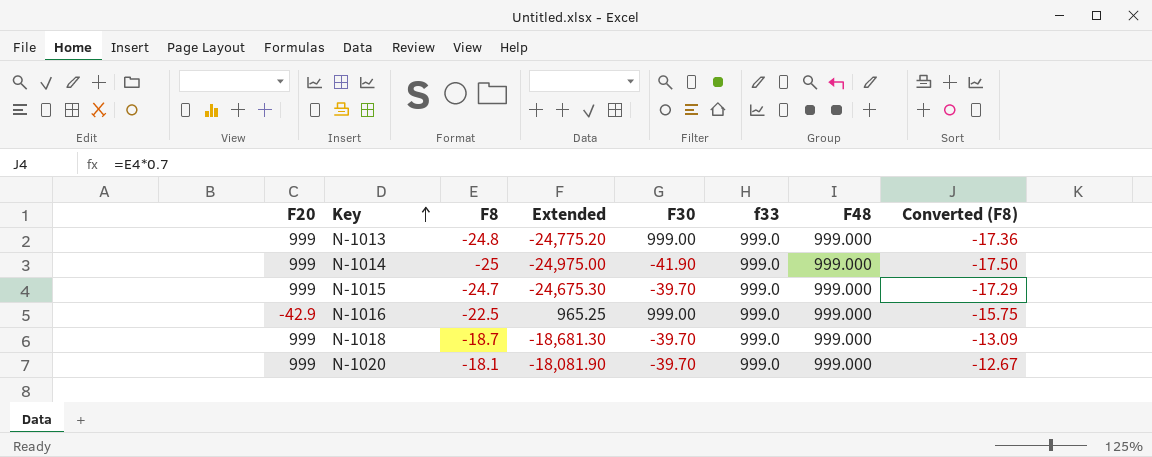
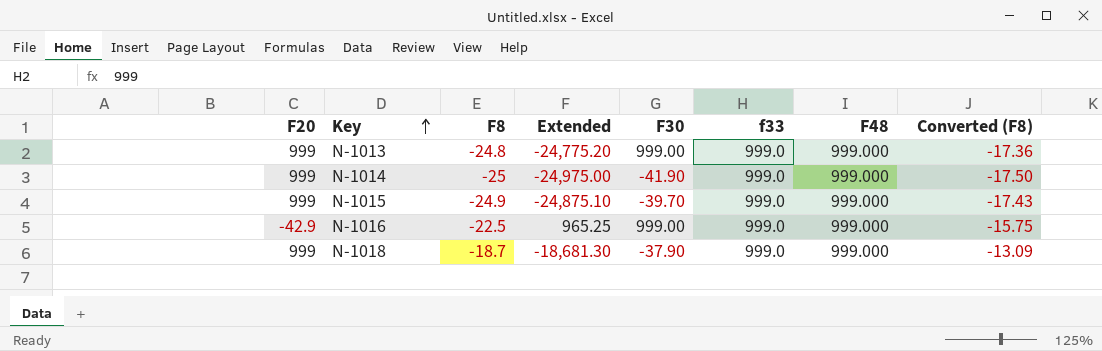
row N-1020: 999 | -18.1 | -18,081.90 | -39.70 | 999.0 | 999.000 | -12.67 -> none
N-1015 | F8: -24.7 -> -24.9
N-1015 | Extended: -24,675.30 -> -24,875.10
N-1015 | Converted (F8): -17.29 -> -17.43
N-1018 | F30: -39.70 -> -37.90

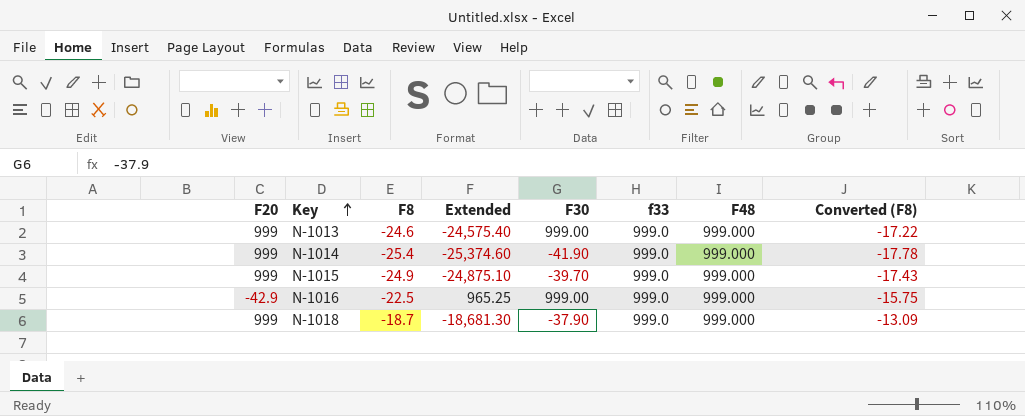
N-1013 | F8: -24.8 -> -24.6
N-1013 | Extended: -24,775.20 -> -24,575.40
N-1013 | Converted (F8): -17.36 -> -17.22
N-1014 | F8: -25 -> -25.4
N-1014 | Extended: -24,975.00 -> -25,374.60
N-1014 | Converted (F8): -17.50 -> -17.78

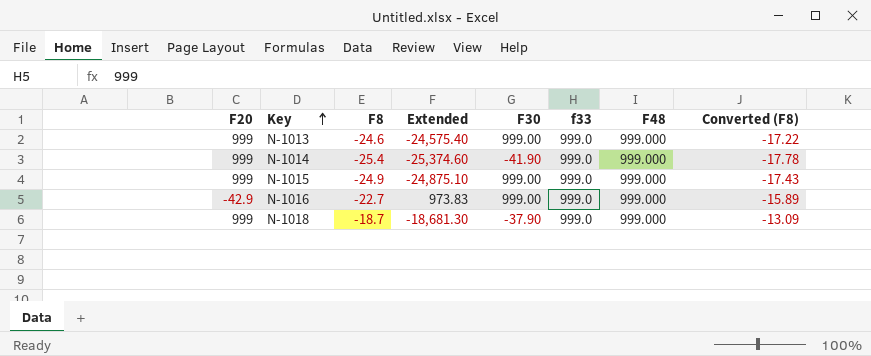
N-1015 | F30: -39.70 -> 999.00
N-1016 | F8: -22.5 -> -22.7
N-1016 | Extended: 965.25 -> 973.83
N-1016 | Converted (F8): -15.75 -> -15.89

